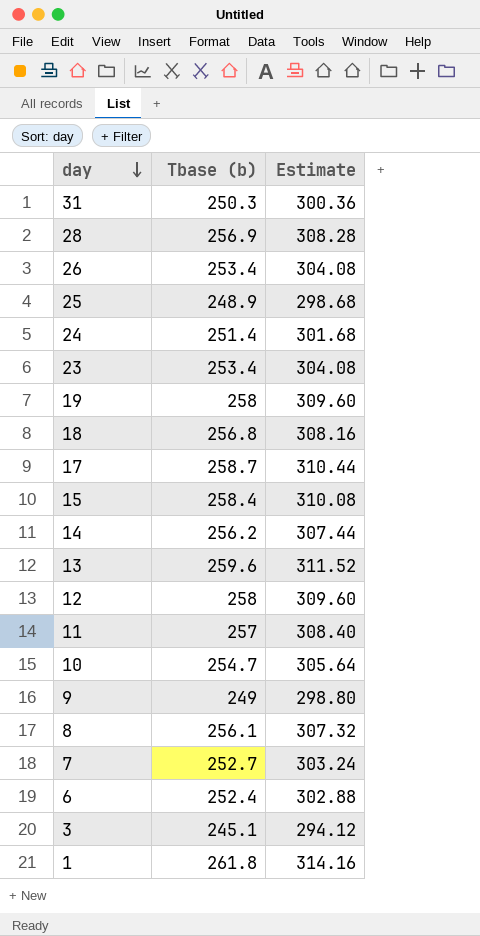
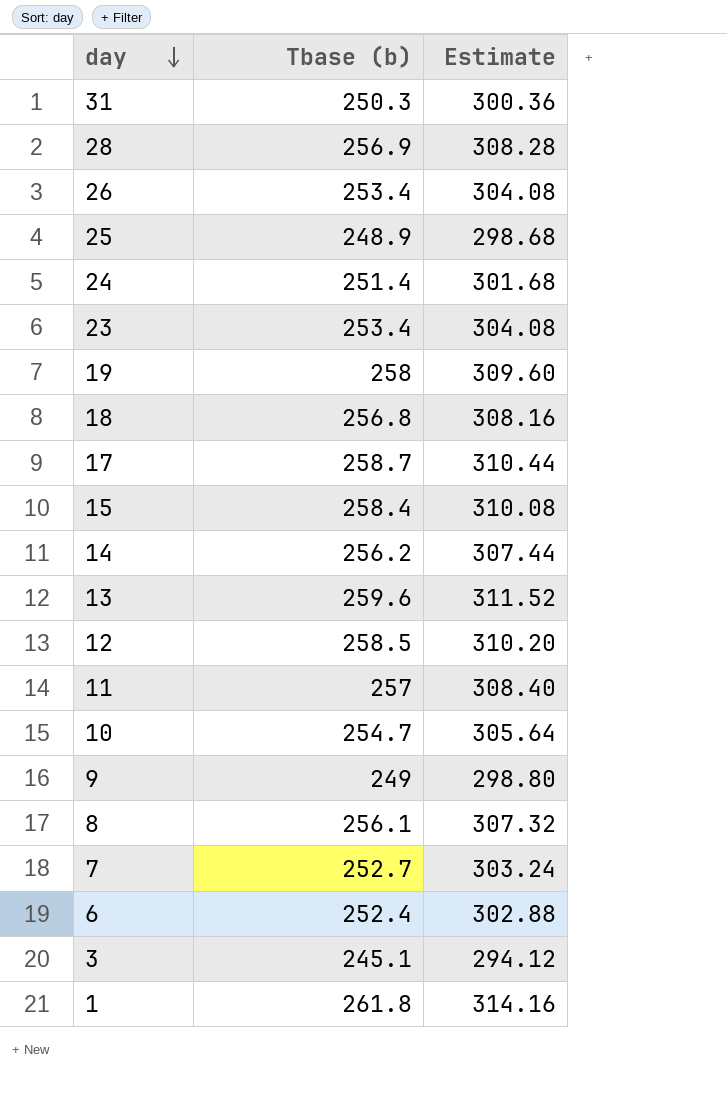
12 | Tbase (b): 258 -> 258.5
12 | Estimate: 309.60 -> 310.20

